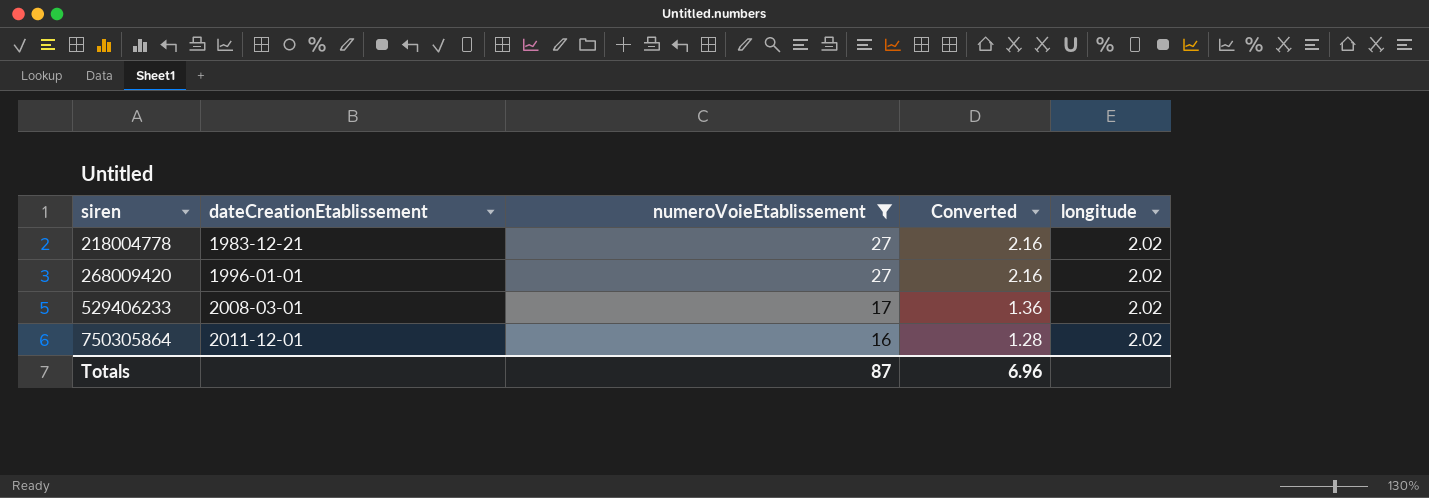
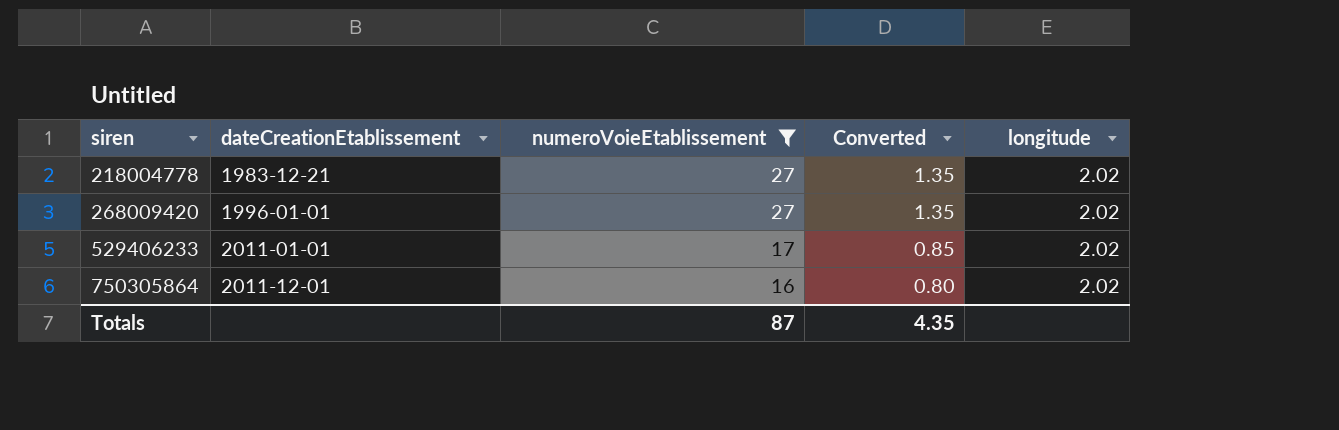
column Converted | formula: [numeroVoieEtablissement] * 0.08 -> [numeroVoieEtablissement] * 0.05
529406233 | dateCreationEtablissement: 2008-03-01 -> 2011-01-01
Totals | Converted: 6.96 -> 4.35

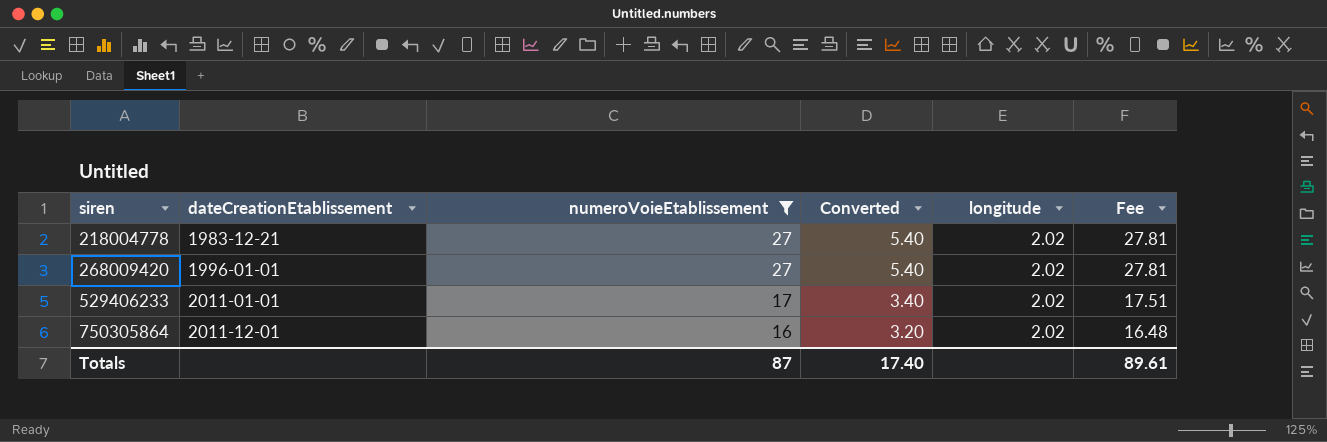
column Converted | formula: [numeroVoieEtablissement] * 0.05 -> [numeroVoieEtablissement] * 0.2
column Fee | formula: none -> [numeroVoieEtablissement] * 1.03
Totals | Converted: 4.35 -> 17.40

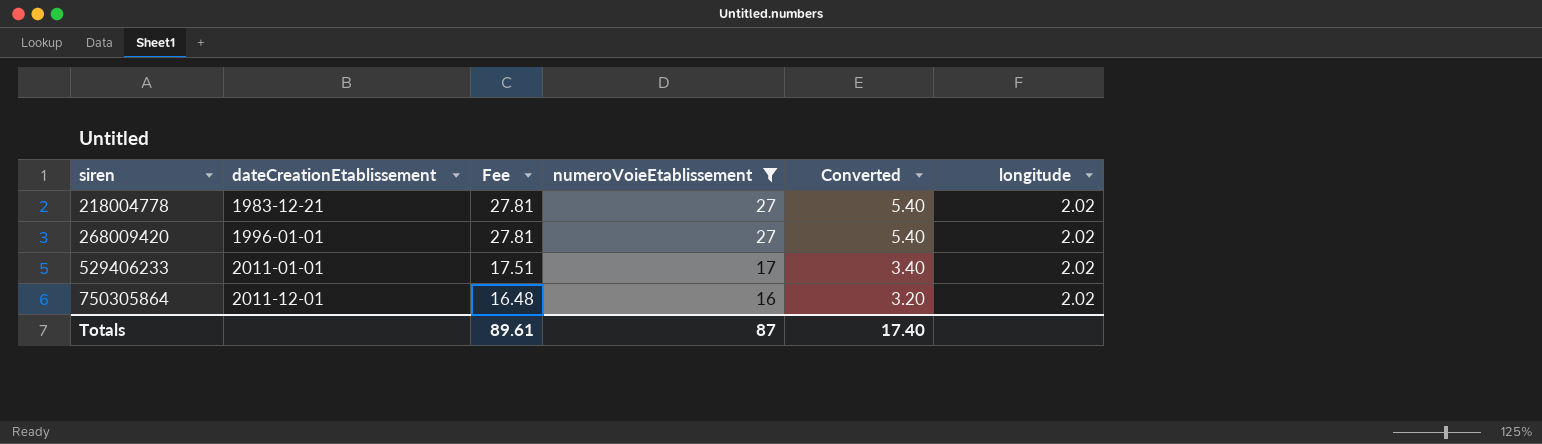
column Fee | position: 6 -> 3

